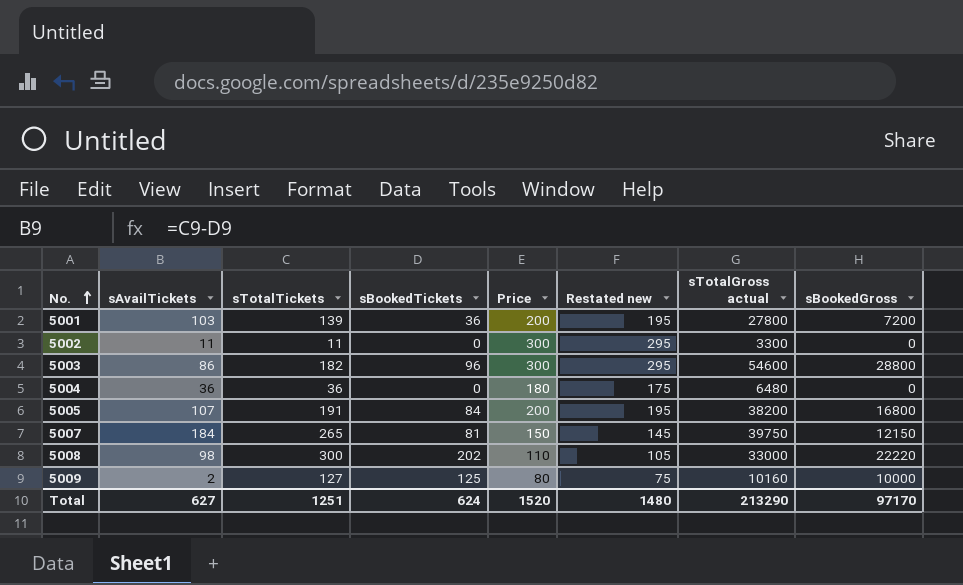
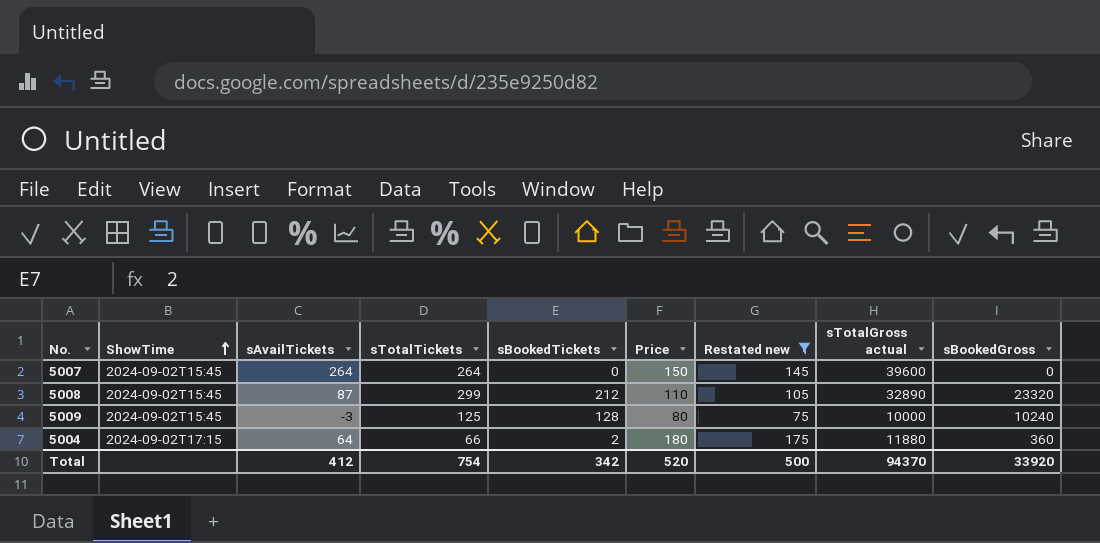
filter: none -> Restated new <= 175
row order: No. ascending -> ShowTime ascending
column ShowTime | position: none -> 2
5007 | sAvailTickets: 184 -> 264
5007 | sTotalTickets: 265 -> 264
5007 | sBookedTickets: 81 -> 0
5007 | sTotalGross actual: 39750 -> 39600
5007 | sBookedGross: 12150 -> 0
5008 | sAvailTickets: 98 -> 87
5008 | sTotalTickets: 300 -> 299
5008 | sBookedTickets: 202 -> 212
5008 | sTotalGross actual: 33000 -> 32890
5008 | sBookedGross: 22220 -> 23320
5009 | sAvailTickets: 2 -> -3
5009 | sTotalTickets: 127 -> 125
5009 | sBookedTickets: 125 -> 128
5009 | sTotalGross actual: 10160 -> 10000
5009 | sBookedGross: 10000 -> 10240
5004 | sAvailTickets: 36 -> 64
5004 | sTotalTickets: 36 -> 66
5004 | sBookedTickets: 0 -> 2
5004 | sTotalGross actual: 6480 -> 11880
5004 | sBookedGross: 0 -> 360
Total | sAvailTickets: 627 -> 412
Total | sTotalTickets: 1251 -> 754
Total | sBookedTickets: 624 -> 342
Total | Price: 1520 -> 520
Total | Restated new: 1480 -> 500
Total | sTotalGross actual: 213290 -> 94370
Total | sBookedGross: 97170 -> 33920

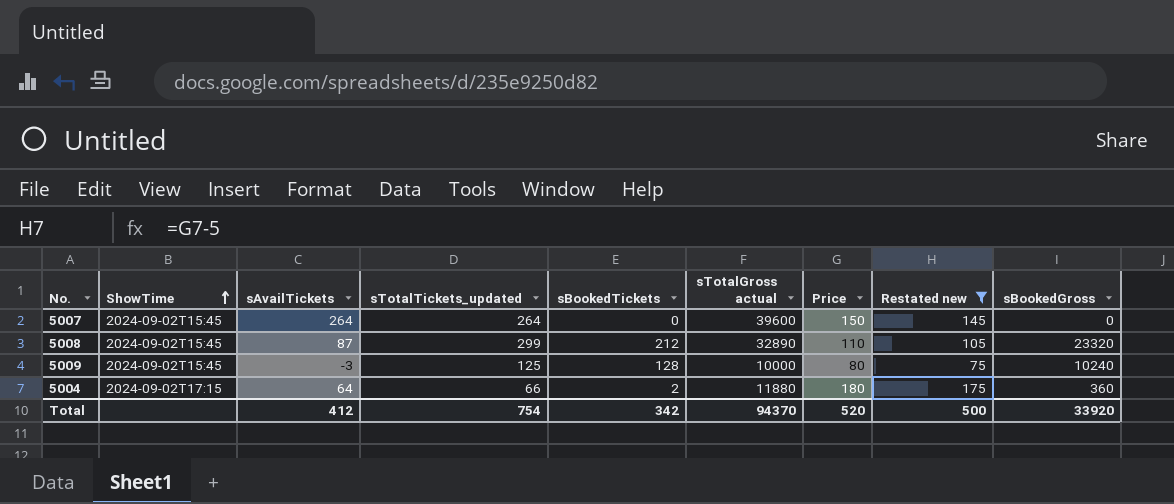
column name: sTotalTickets -> sTotalTickets_updated
column sTotalGross actual | position: 8 -> 6

